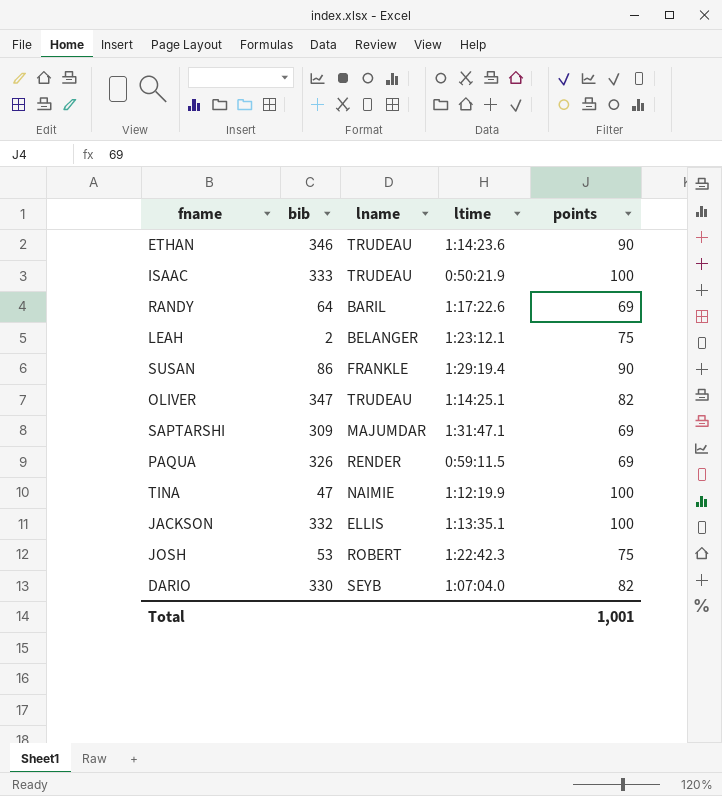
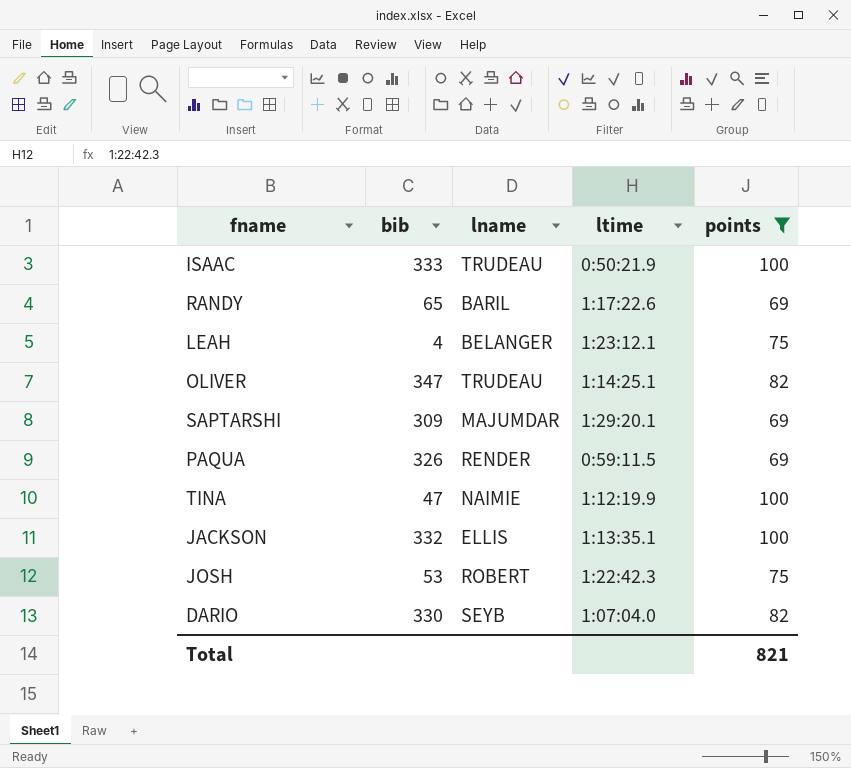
filter: none -> points != 90
RANDY | bib: 64 -> 65
LEAH | bib: 2 -> 4
SAPTARSHI | ltime: 1:31:47.1 -> 1:29:20.1
Total | points: 1,001 -> 821

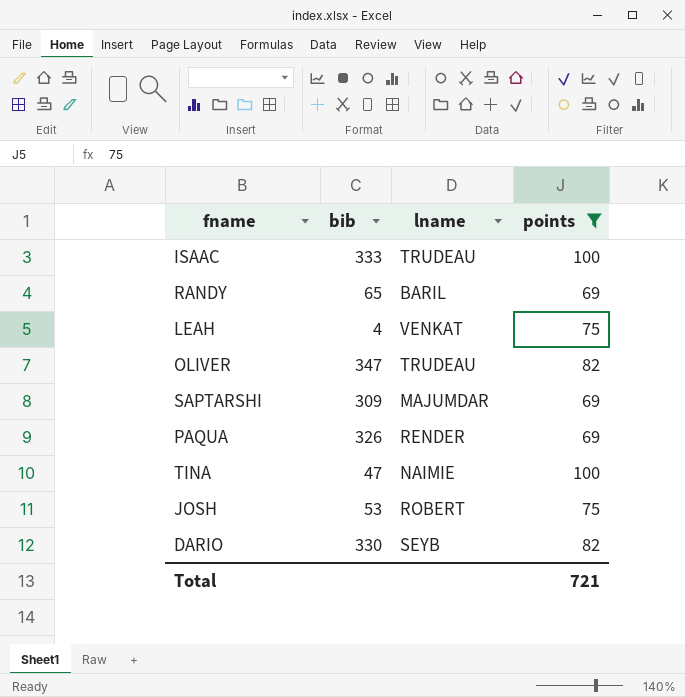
column ltime | position: 4 -> none
row JACKSON: 332 | ELLIS | 1:13:35.1 | 100 -> none
LEAH | lname: BELANGER -> VENKAT
Total | points: 821 -> 721

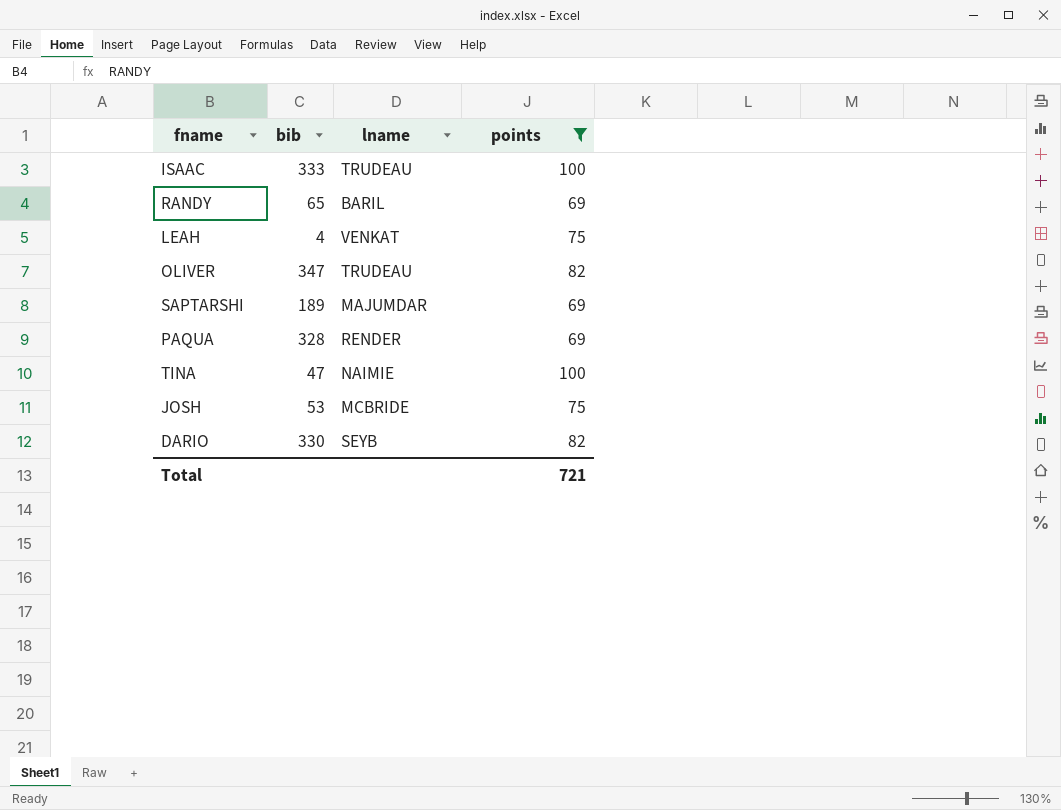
SAPTARSHI | bib: 309 -> 189
PAQUA | bib: 326 -> 328
JOSH | lname: ROBERT -> MCBRIDE

